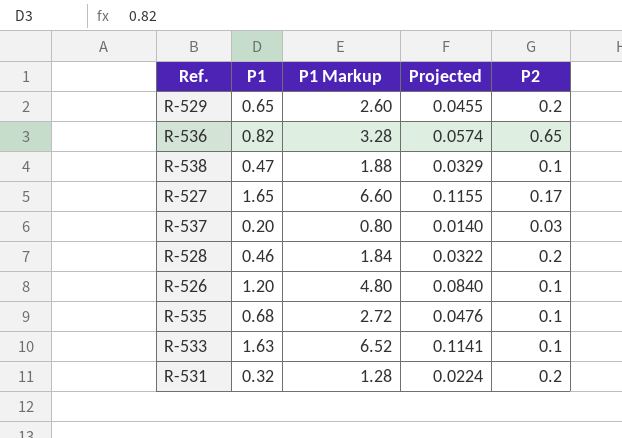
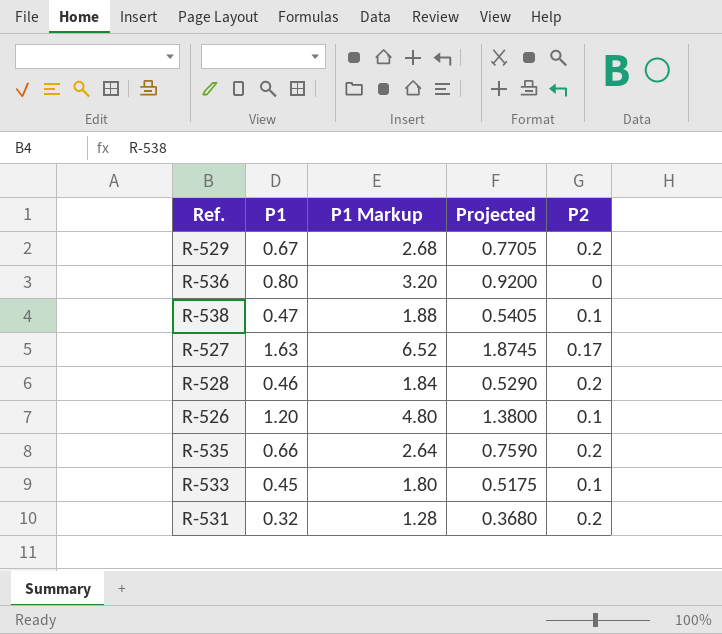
column Projected | formula: [P1] * 0.07 -> [P1] * 1.15
row R-537: 0.20 | 0.80 | 0.0140 | 0.03 -> none
R-529 | P1: 0.65 -> 0.67
R-529 | P1 Markup: 2.60 -> 2.68
R-536 | P1: 0.82 -> 0.80
R-536 | P1 Markup: 3.28 -> 3.20
R-536 | P2: 0.65 -> 0
R-527 | P1: 1.65 -> 1.63
R-527 | P1 Markup: 6.60 -> 6.52
R-535 | P1: 0.68 -> 0.66
R-535 | P1 Markup: 2.72 -> 2.64
R-535 | P2: 0.1 -> 0.2
R-533 | P1: 1.63 -> 0.45
R-533 | P1 Markup: 6.52 -> 1.80

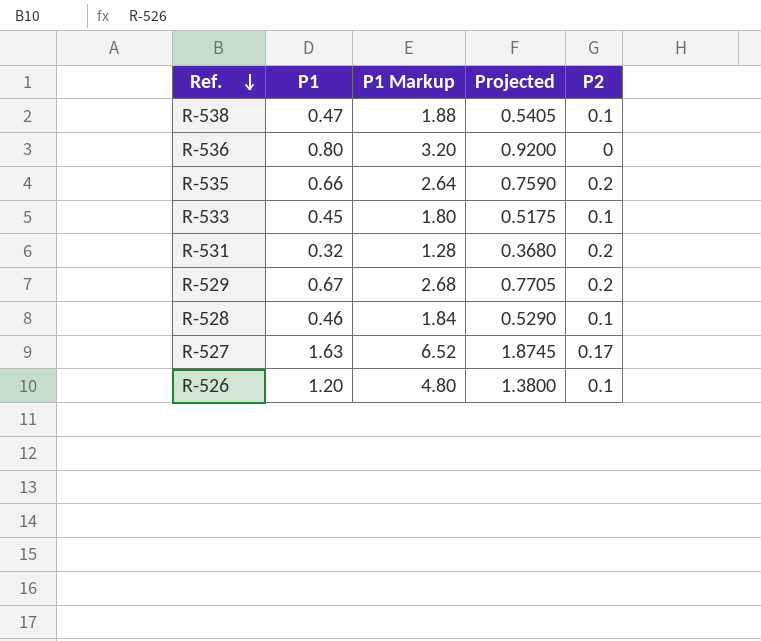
row order: none -> Ref. descending
R-528 | P2: 0.2 -> 0.1

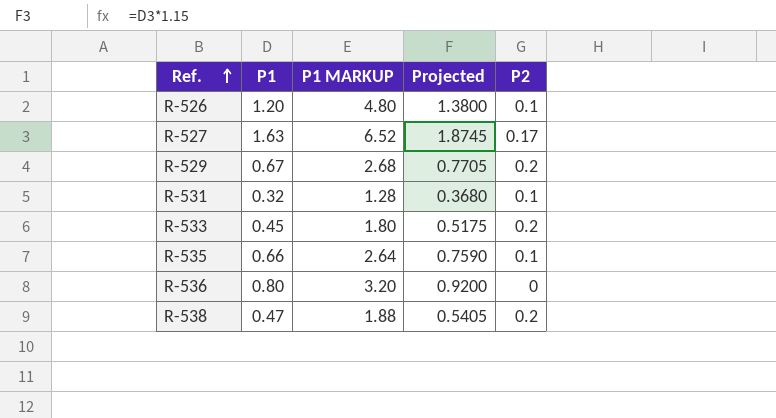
row order: Ref. descending -> Ref. ascending
column name: P1 Markup -> P1 MARKUP
row R-528: 0.46 | 1.84 | 0.5290 | 0.1 -> none
R-531 | P2: 0.2 -> 0.1
R-533 | P2: 0.1 -> 0.2
R-535 | P2: 0.2 -> 0.1
R-538 | P2: 0.1 -> 0.2

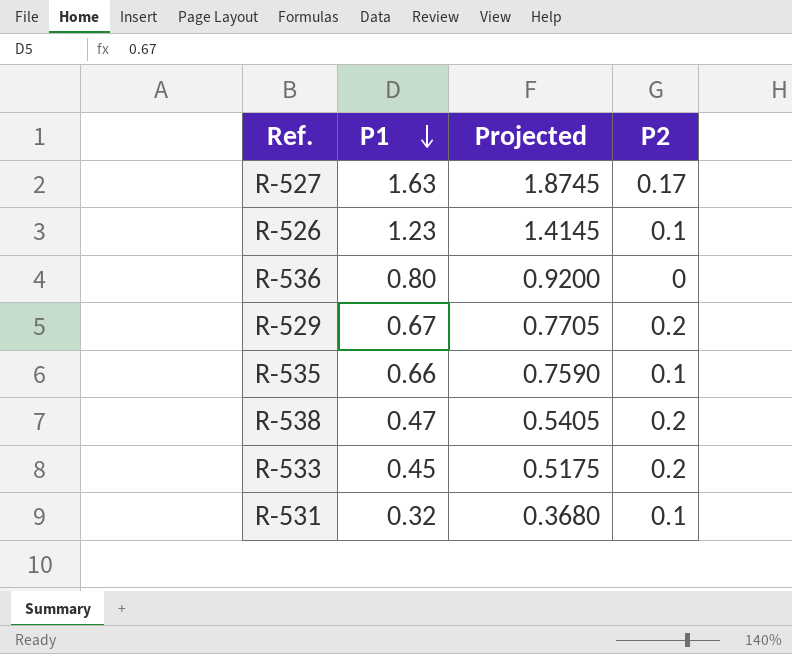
row order: Ref. ascending -> P1 descending
column P1 MARKUP | formula: [P1] * 4 -> none
R-526 | P1: 1.20 -> 1.23
R-526 | Projected: 1.3800 -> 1.4145

